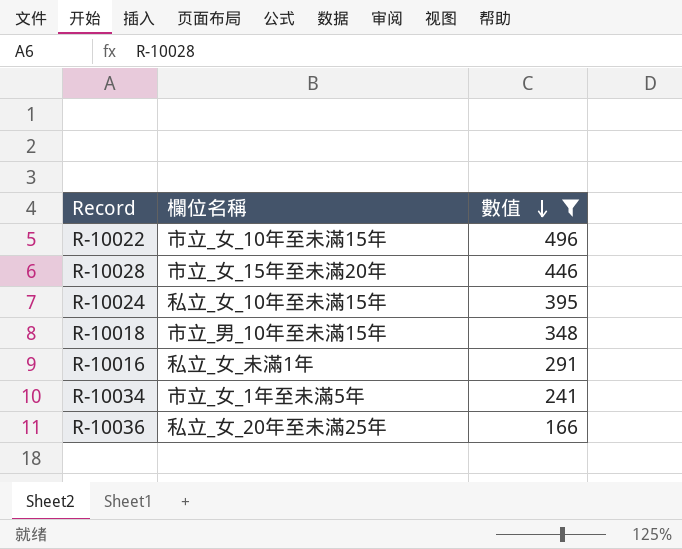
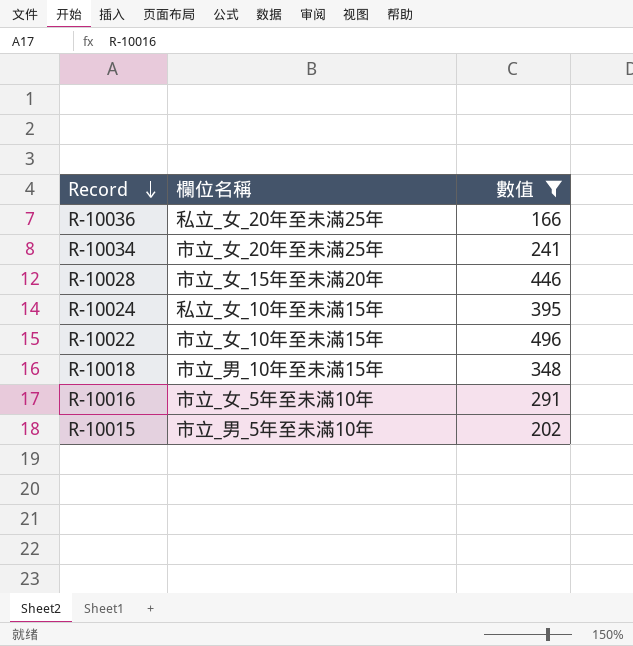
row order: 數值 descending -> Record descending
R-10034 | 欄位名稱: 市立_女_1年至未滿5年 -> 市立_女_20年至未滿25年
R-10016 | 欄位名稱: 私立_女_未滿1年 -> 市立_女_5年至未滿10年
row R-10015: none -> 市立_男_5年至未滿10年 | 202

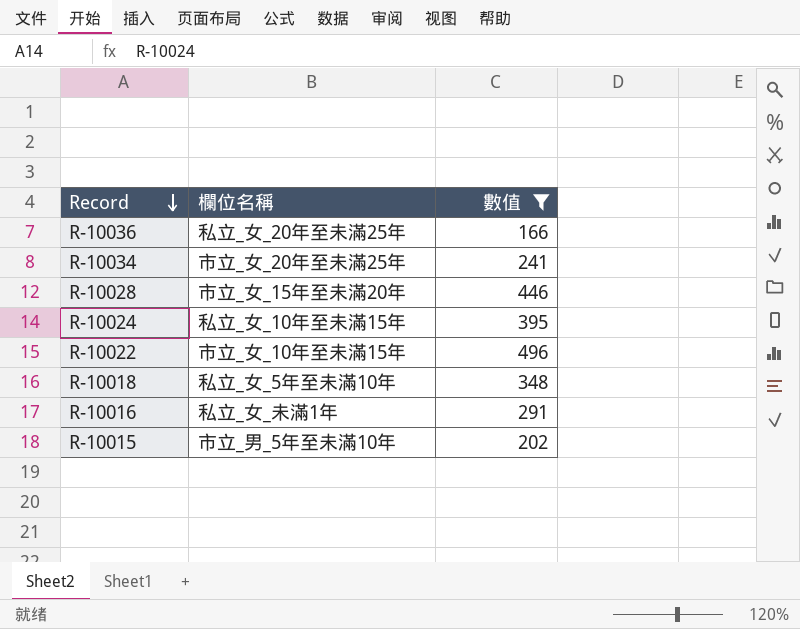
R-10018 | 欄位名稱: 市立_男_10年至未滿15年 -> 私立_女_5年至未滿10年
R-10016 | 欄位名稱: 市立_女_5年至未滿10年 -> 私立_女_未滿1年

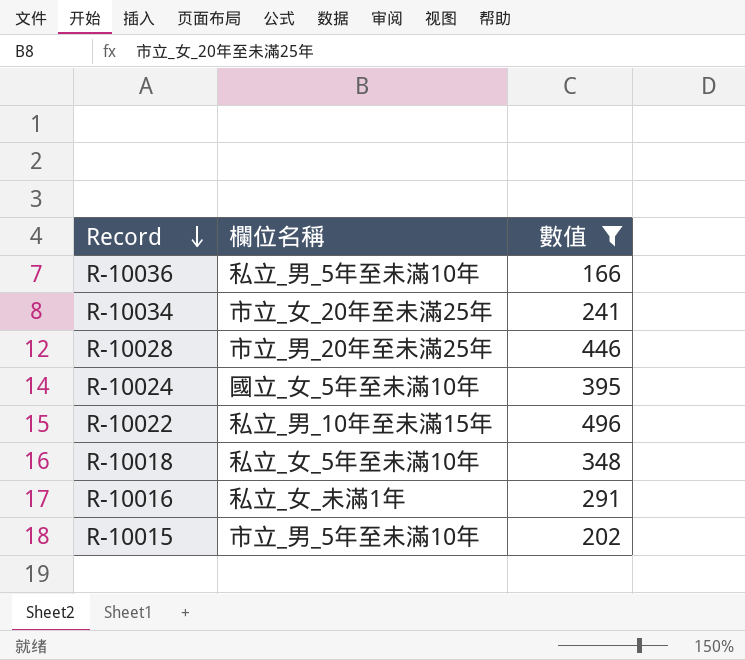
R-10036 | 欄位名稱: 私立_女_20年至未滿25年 -> 私立_男_5年至未滿10年
R-10028 | 欄位名稱: 市立_女_15年至未滿20年 -> 市立_男_20年至未滿25年
R-10024 | 欄位名稱: 私立_女_10年至未滿15年 -> 國立_女_5年至未滿10年
R-10022 | 欄位名稱: 市立_女_10年至未滿15年 -> 私立_男_10年至未滿15年

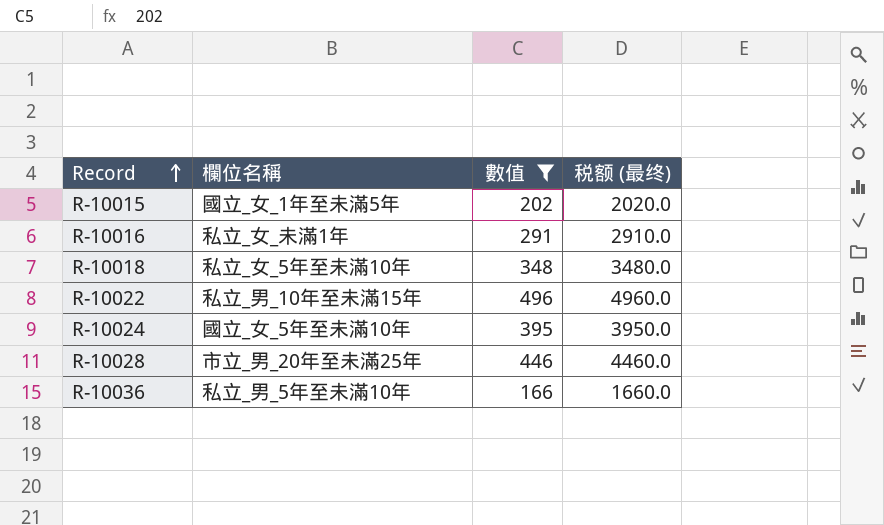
row order: Record descending -> Record ascending
column 税额 (最终) | formula: none -> [數值] * 10
row R-10034: 市立_女_20年至未滿25年 | 241 -> none
R-10015 | 欄位名稱: 市立_男_5年至未滿10年 -> 國立_女_1年至未滿5年

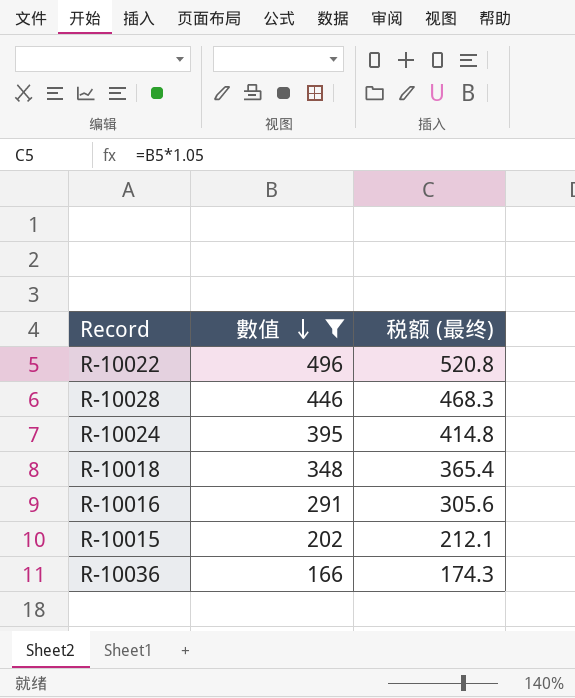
row order: Record ascending -> 數值 descending
column 欄位名稱 | position: 2 -> none
column 税额 (最终) | formula: [數值] * 10 -> [數值] * 1.05

